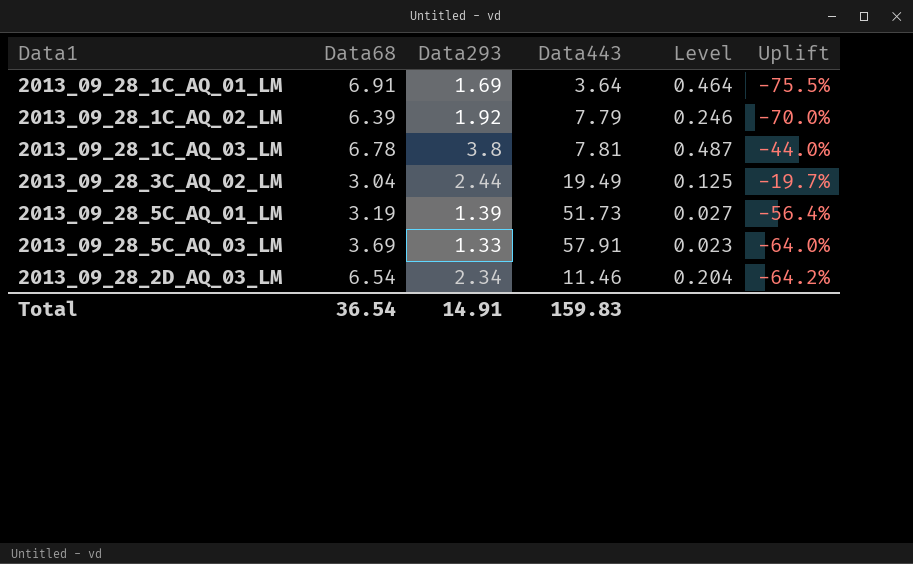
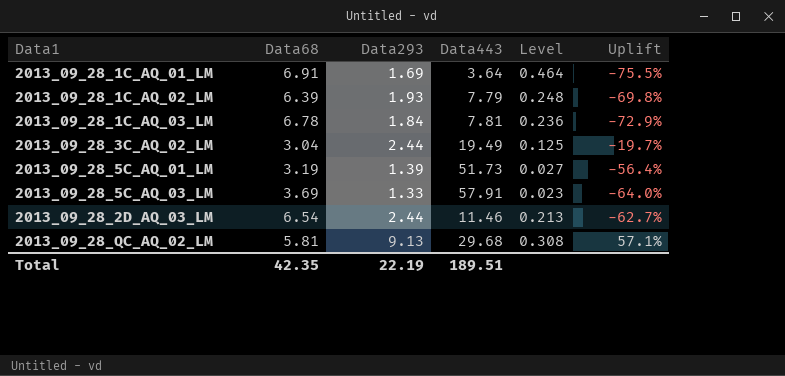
2013_09_28_1C_AQ_02_LM | Data293: 1.92 -> 1.93
2013_09_28_1C_AQ_02_LM | Level: 0.246 -> 0.248
2013_09_28_1C_AQ_02_LM | Uplift: -70.0% -> -69.8%
2013_09_28_1C_AQ_03_LM | Data293: 3.8 -> 1.84
2013_09_28_1C_AQ_03_LM | Level: 0.487 -> 0.236
2013_09_28_1C_AQ_03_LM | Uplift: -44.0% -> -72.9%
2013_09_28_2D_AQ_03_LM | Data293: 2.34 -> 2.44
2013_09_28_2D_AQ_03_LM | Level: 0.204 -> 0.213
2013_09_28_2D_AQ_03_LM | Uplift: -64.2% -> -62.7%
row 2013_09_28_QC_AQ_02_LM: none -> 5.81 | 9.13 | 29.68 | 0.308 | 57.1%
Total | Data68: 36.54 -> 42.35
Total | Data293: 14.91 -> 22.19
Total | Data443: 159.83 -> 189.51

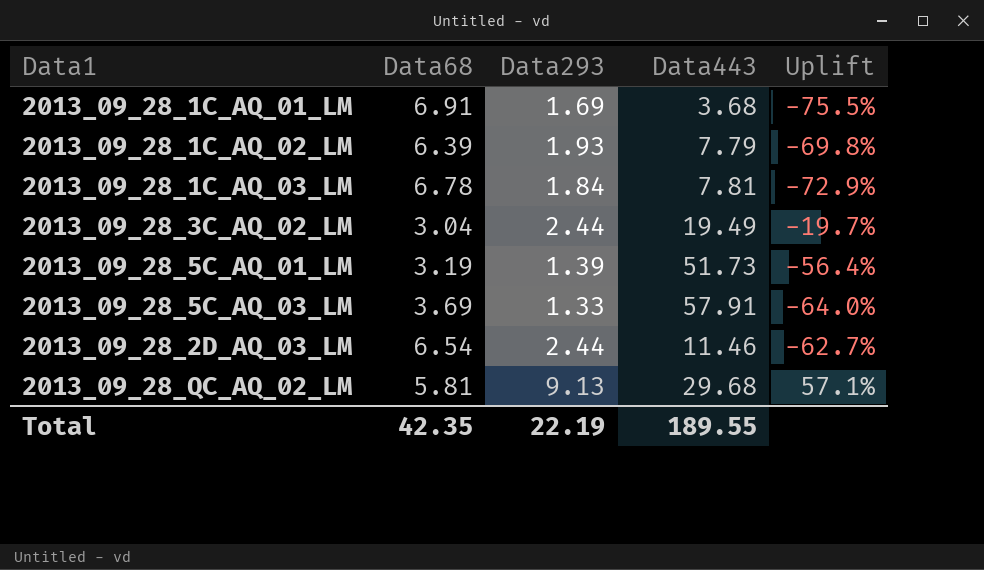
column Level | formula: [Data293] / [Data443] -> none
2013_09_28_1C_AQ_01_LM | Data443: 3.64 -> 3.68
Total | Data443: 189.51 -> 189.55

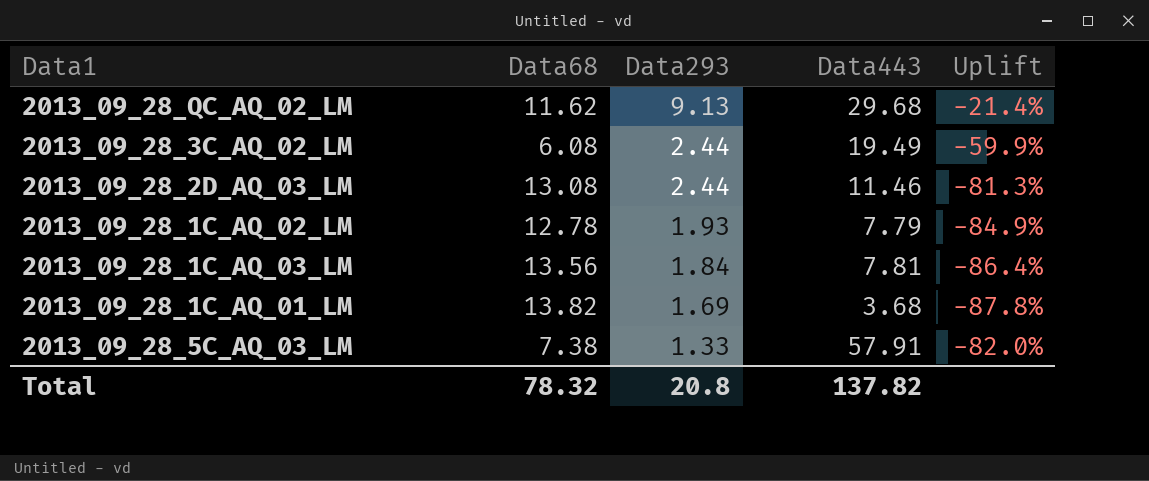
row order: none -> Data293 descending
row 2013_09_28_5C_AQ_01_LM: 3.19 | 1.39 | 51.73 | -56.4% -> none
2013_09_28_QC_AQ_02_LM | Data68: 5.81 -> 11.62
2013_09_28_QC_AQ_02_LM | Uplift: 57.1% -> -21.4%
2013_09_28_3C_AQ_02_LM | Data68: 3.04 -> 6.08
2013_09_28_3C_AQ_02_LM | Uplift: -19.7% -> -59.9%
2013_09_28_2D_AQ_03_LM | Data68: 6.54 -> 13.08
2013_09_28_2D_AQ_03_LM | Uplift: -62.7% -> -81.3%
2013_09_28_1C_AQ_02_LM | Data68: 6.39 -> 12.78
2013_09_28_1C_AQ_02_LM | Uplift: -69.8% -> -84.9%
2013_09_28_1C_AQ_03_LM | Data68: 6.78 -> 13.56
2013_09_28_1C_AQ_03_LM | Uplift: -72.9% -> -86.4%
2013_09_28_1C_AQ_01_LM | Data68: 6.91 -> 13.82
2013_09_28_1C_AQ_01_LM | Uplift: -75.5% -> -87.8%
2013_09_28_5C_AQ_03_LM | Data68: 3.69 -> 7.38
2013_09_28_5C_AQ_03_LM | Uplift: -64.0% -> -82.0%
Total | Data68: 42.35 -> 78.32
Total | Data293: 22.19 -> 20.8
Total | Data443: 189.55 -> 137.82

